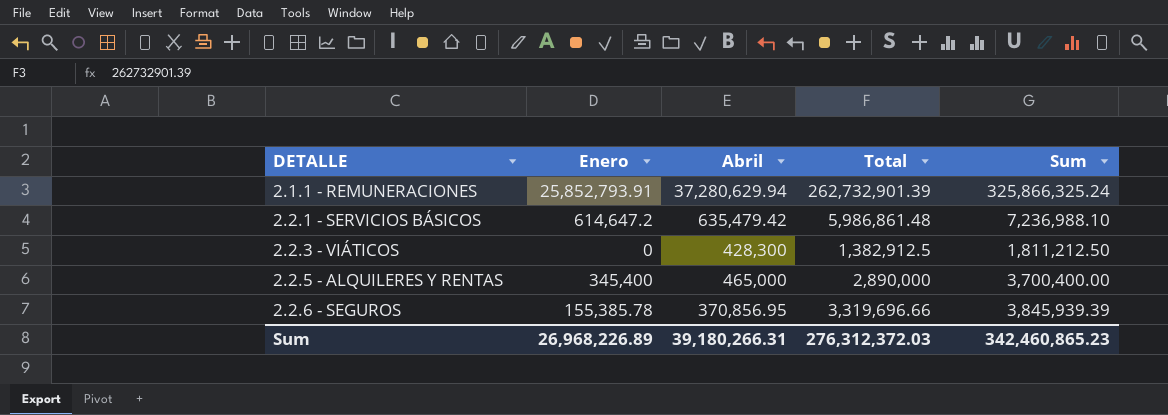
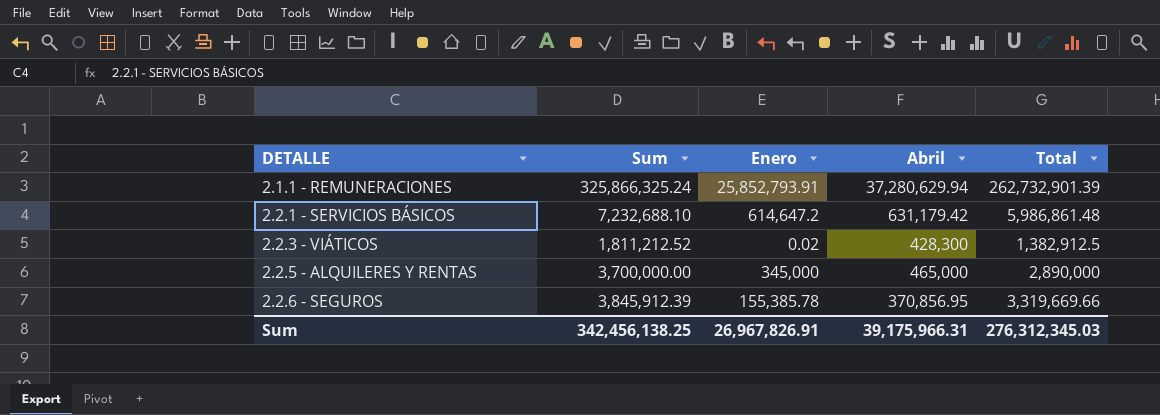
column Sum | position: 5 -> 2
2.2.1 - SERVICIOS BÁSICOS | Sum: 7,236,988.10 -> 7,232,688.10
2.2.1 - SERVICIOS BÁSICOS | Abril: 635,479.42 -> 631,179.42
2.2.3 - VIÁTICOS | Sum: 1,811,212.50 -> 1,811,212.52
2.2.3 - VIÁTICOS | Enero: 0 -> 0.02
2.2.5 - ALQUILERES Y RENTAS | Sum: 3,700,400.00 -> 3,700,000.00
2.2.5 - ALQUILERES Y RENTAS | Enero: 345,400 -> 345,000
2.2.6 - SEGUROS | Sum: 3,845,939.39 -> 3,845,912.39
2.2.6 - SEGUROS | Total: 3,319,696.66 -> 3,319,669.66
Sum | Sum: 342,460,865.23 -> 342,456,138.25
Sum | Enero: 26,968,226.89 -> 26,967,826.91
Sum | Abril: 39,180,266.31 -> 39,175,966.31
Sum | Total: 276,312,372.03 -> 276,312,345.03

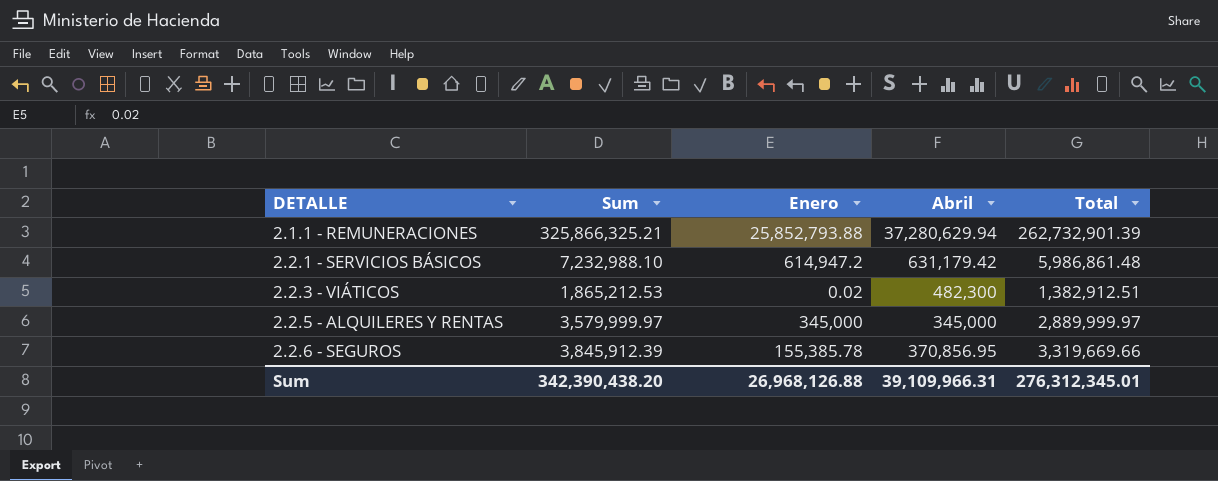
2.1.1 - REMUNERACIONES | Sum: 325,866,325.24 -> 325,866,325.21
2.1.1 - REMUNERACIONES | Enero: 25,852,793.91 -> 25,852,793.88
2.2.1 - SERVICIOS BÁSICOS | Sum: 7,232,688.10 -> 7,232,988.10
2.2.1 - SERVICIOS BÁSICOS | Enero: 614,647.2 -> 614,947.2
2.2.3 - VIÁTICOS | Sum: 1,811,212.52 -> 1,865,212.53
2.2.3 - VIÁTICOS | Abril: 428,300 -> 482,300
2.2.3 - VIÁTICOS | Total: 1,382,912.5 -> 1,382,912.51
2.2.5 - ALQUILERES Y RENTAS | Sum: 3,700,000.00 -> 3,579,999.97
2.2.5 - ALQUILERES Y RENTAS | Abril: 465,000 -> 345,000
2.2.5 - ALQUILERES Y RENTAS | Total: 2,890,000 -> 2,889,999.97
Sum | Sum: 342,456,138.25 -> 342,390,438.20
Sum | Enero: 26,967,826.91 -> 26,968,126.88
Sum | Abril: 39,175,966.31 -> 39,109,966.31
Sum | Total: 276,312,345.03 -> 276,312,345.01

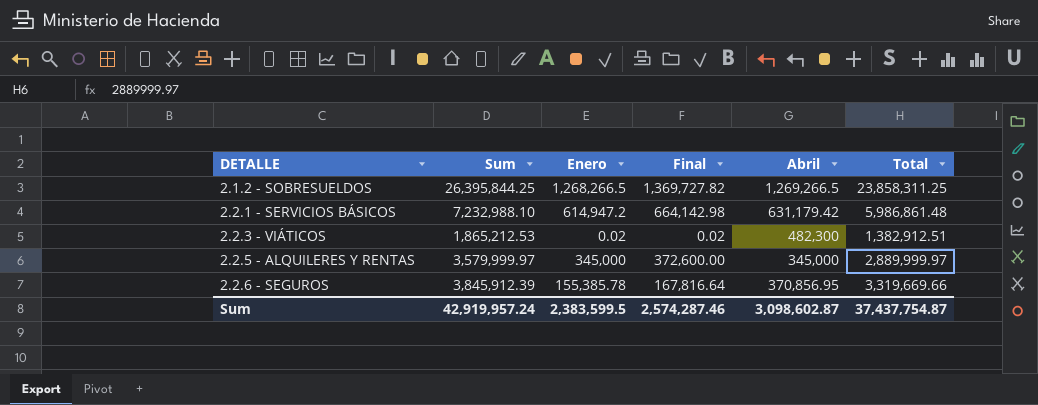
column Final | formula: none -> [Enero] * 1.08
row 2.1.1 - REMUNERACIONES: 325,866,325.21 | 25,852,793.88 | 37,280,629.94 | 262,732,901.39 -> none
row 2.1.2 - SOBRESUELDOS: none -> 26,395,844.25 | 1,268,266.5 | 1,369,727.82 | 1,269,266.5 | 23,858,311.25
Sum | Sum: 342,390,438.20 -> 42,919,957.24
Sum | Enero: 26,968,126.88 -> 2,383,599.5
Sum | Abril: 39,109,966.31 -> 3,098,602.87
Sum | Total: 276,312,345.01 -> 37,437,754.87

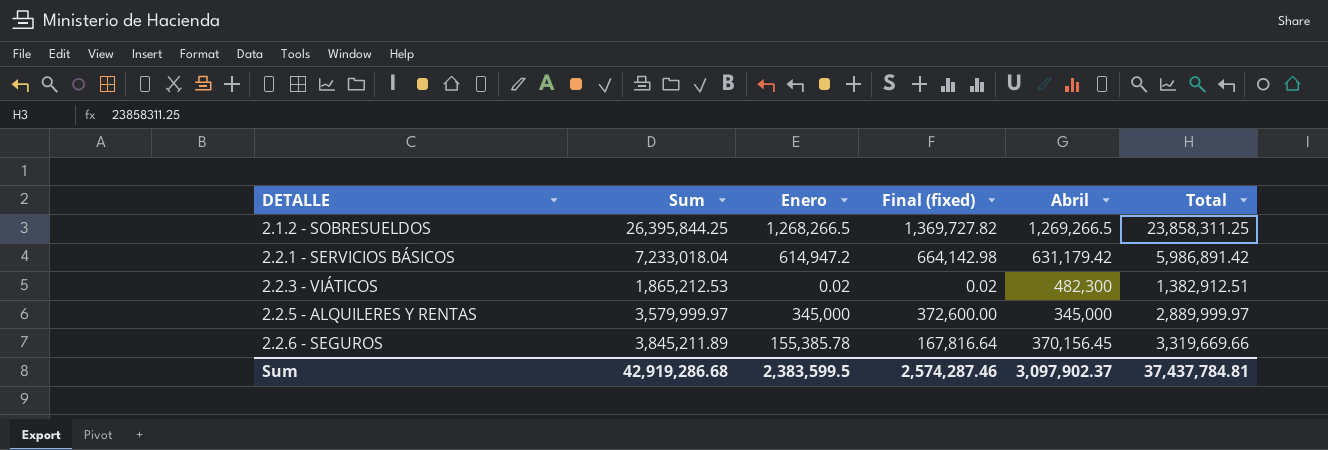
column name: Final -> Final (fixed)
2.2.1 - SERVICIOS BÁSICOS | Sum: 7,232,988.10 -> 7,233,018.04
2.2.1 - SERVICIOS BÁSICOS | Total: 5,986,861.48 -> 5,986,891.42
2.2.6 - SEGUROS | Sum: 3,845,912.39 -> 3,845,211.89
2.2.6 - SEGUROS | Abril: 370,856.95 -> 370,156.45
Sum | Sum: 42,919,957.24 -> 42,919,286.68
Sum | Abril: 3,098,602.87 -> 3,097,902.37
Sum | Total: 37,437,754.87 -> 37,437,784.81

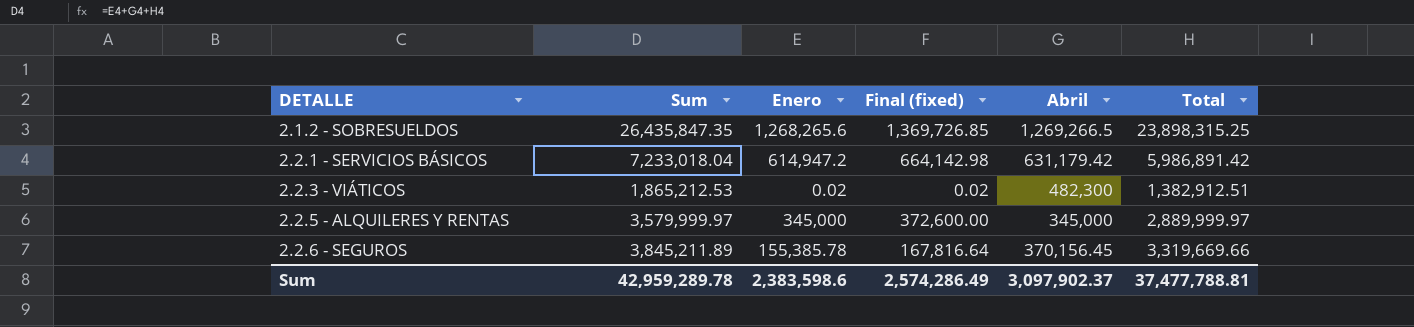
2.1.2 - SOBRESUELDOS | Sum: 26,395,844.25 -> 26,435,847.35
2.1.2 - SOBRESUELDOS | Enero: 1,268,266.5 -> 1,268,265.6
2.1.2 - SOBRESUELDOS | Final (fixed): 1,369,727.82 -> 1,369,726.85
2.1.2 - SOBRESUELDOS | Total: 23,858,311.25 -> 23,898,315.25
Sum | Sum: 42,919,286.68 -> 42,959,289.78
Sum | Enero: 2,383,599.5 -> 2,383,598.6
Sum | Final (fixed): 2,574,287.46 -> 2,574,286.49
Sum | Total: 37,437,784.81 -> 37,477,788.81

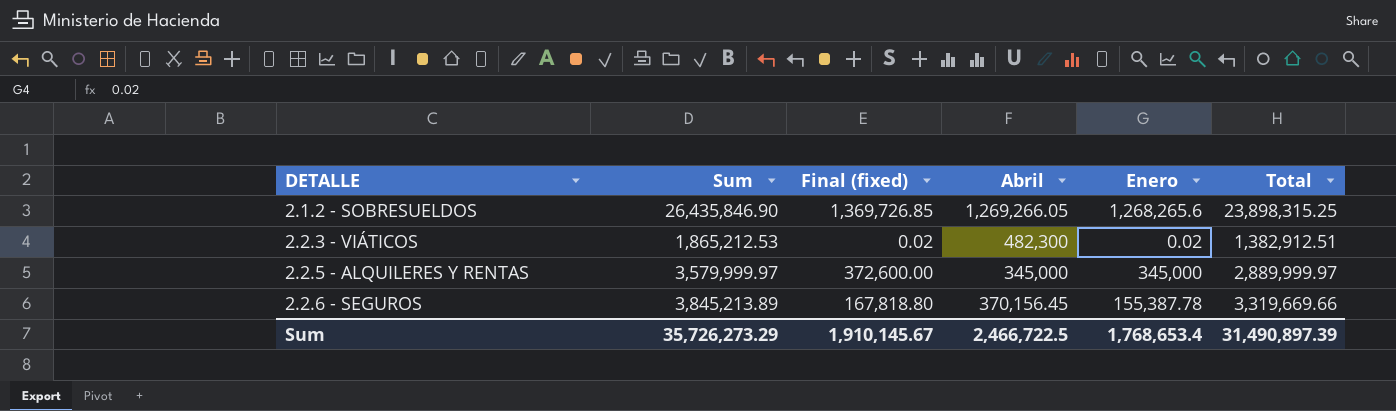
column Enero | position: 3 -> 5
row 2.2.1 - SERVICIOS BÁSICOS: 7,233,018.04 | 614,947.2 | 664,142.98 | 631,179.42 | 5,986,891.42 -> none
2.1.2 - SOBRESUELDOS | Sum: 26,435,847.35 -> 26,435,846.90
2.1.2 - SOBRESUELDOS | Abril: 1,269,266.5 -> 1,269,266.05
2.2.6 - SEGUROS | Sum: 3,845,211.89 -> 3,845,213.89
2.2.6 - SEGUROS | Final (fixed): 167,816.64 -> 167,818.80
2.2.6 - SEGUROS | Enero: 155,385.78 -> 155,387.78
Sum | Sum: 42,959,289.78 -> 35,726,273.29
Sum | Final (fixed): 2,574,286.49 -> 1,910,145.67
Sum | Abril: 3,097,902.37 -> 2,466,722.5
Sum | Enero: 2,383,598.6 -> 1,768,653.4
Sum | Total: 37,477,788.81 -> 31,490,897.39

